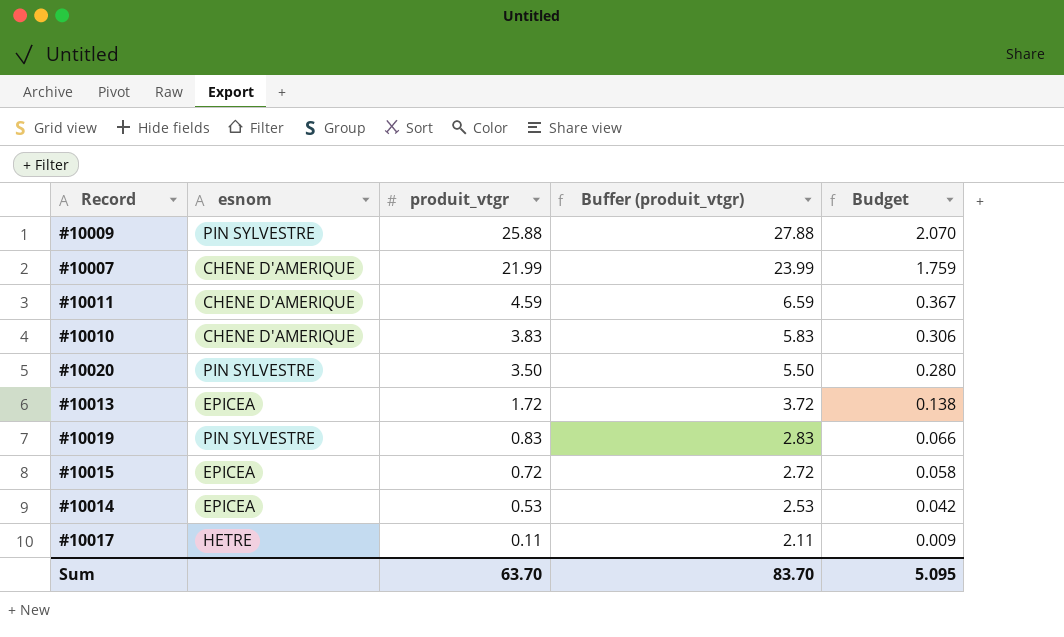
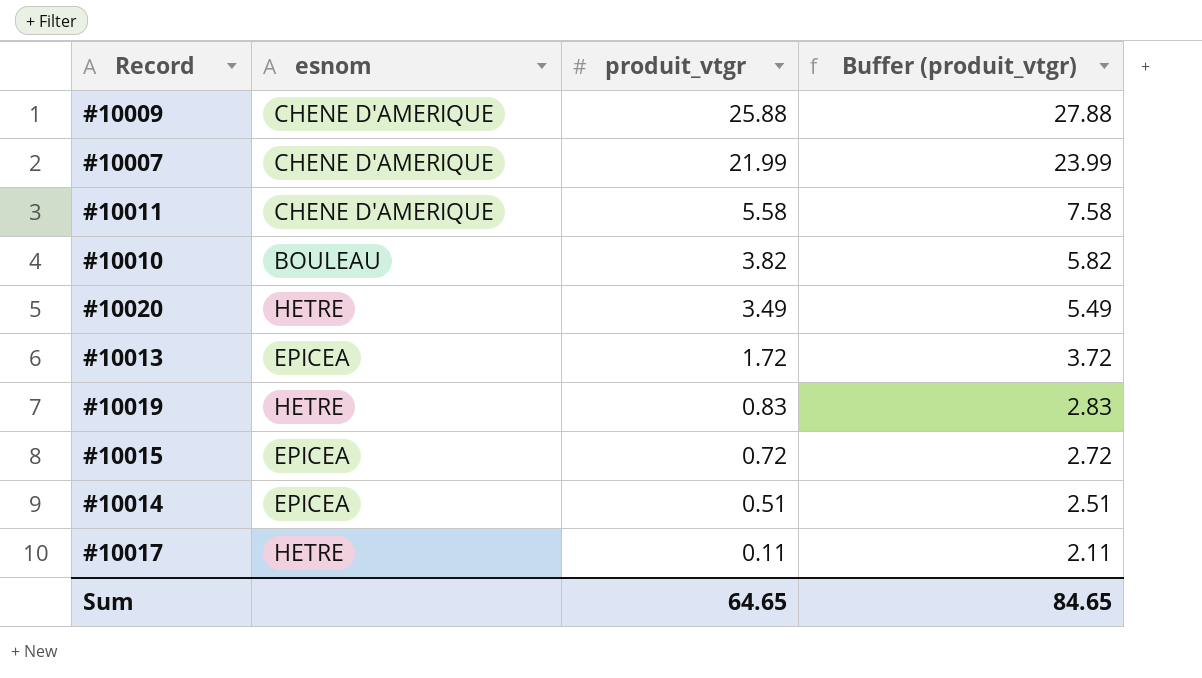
column Budget | formula: [produit_vtgr] * 0.08 -> none
#10009 | esnom: PIN SYLVESTRE -> CHENE D'AMERIQUE
#10011 | produit_vtgr: 4.59 -> 5.58
#10011 | Buffer (produit_vtgr): 6.59 -> 7.58
#10010 | esnom: CHENE D'AMERIQUE -> BOULEAU
#10010 | produit_vtgr: 3.83 -> 3.82
#10010 | Buffer (produit_vtgr): 5.83 -> 5.82
#10020 | esnom: PIN SYLVESTRE -> HETRE
#10020 | produit_vtgr: 3.50 -> 3.49
#10020 | Buffer (produit_vtgr): 5.50 -> 5.49
#10019 | esnom: PIN SYLVESTRE -> HETRE
#10014 | produit_vtgr: 0.53 -> 0.51
#10014 | Buffer (produit_vtgr): 2.53 -> 2.51
Sum | produit_vtgr: 63.70 -> 64.65
Sum | Buffer (produit_vtgr): 83.70 -> 84.65

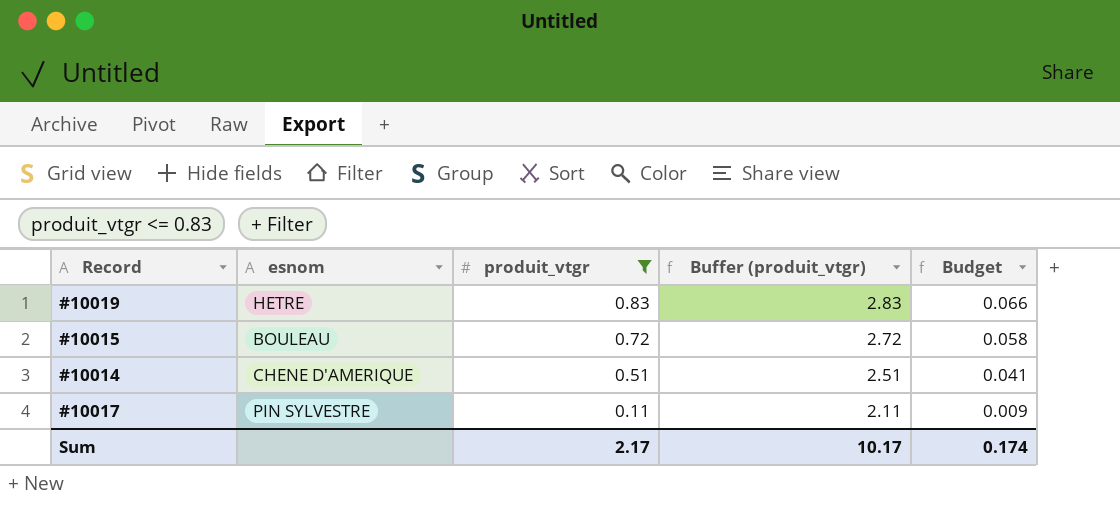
filter: none -> produit_vtgr <= 0.83
column Budget | formula: none -> [produit_vtgr] * 0.08
#10015 | esnom: EPICEA -> BOULEAU
#10014 | esnom: EPICEA -> CHENE D'AMERIQUE
#10017 | esnom: HETRE -> PIN SYLVESTRE
Sum | produit_vtgr: 64.65 -> 2.17
Sum | Buffer (produit_vtgr): 84.65 -> 10.17

